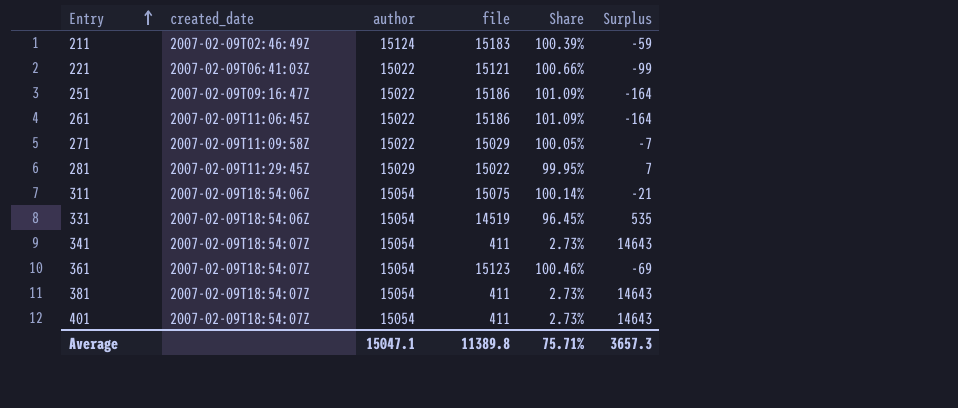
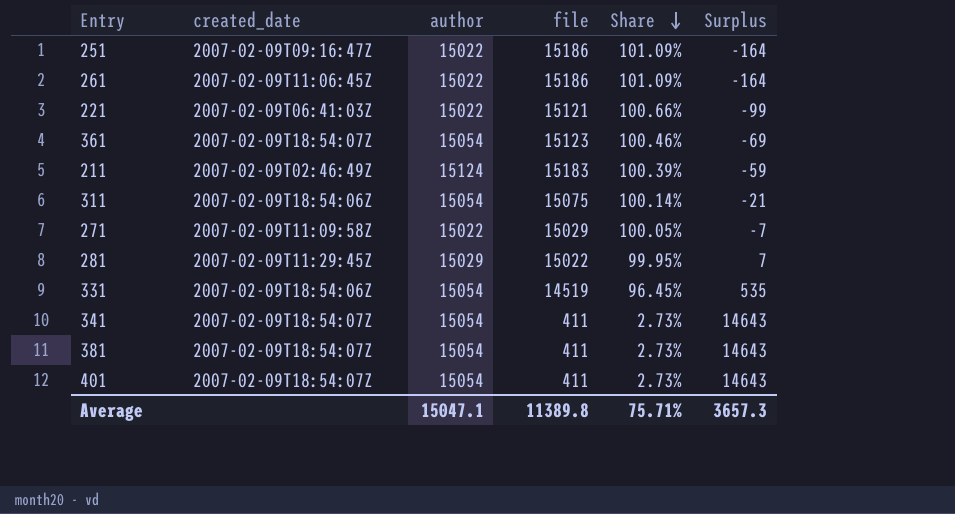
row order: Entry ascending -> Share descending

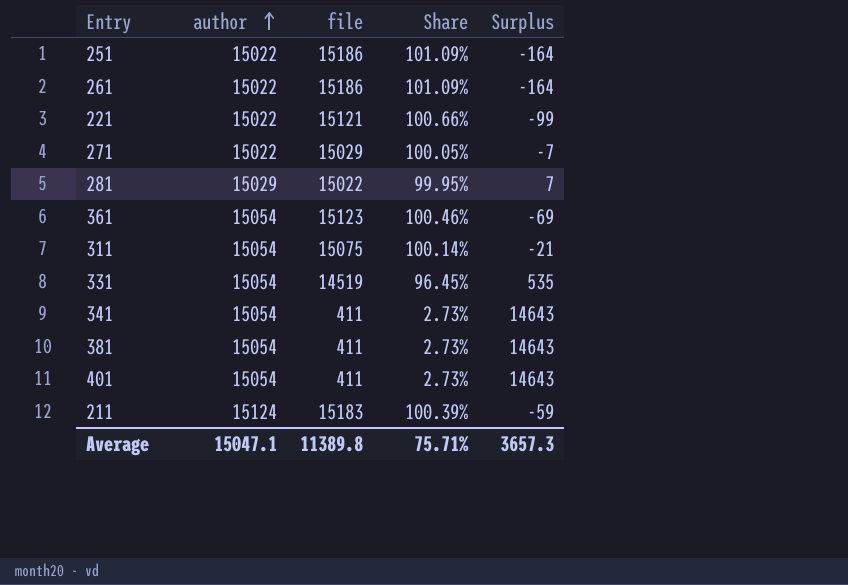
row order: Share descending -> author ascending
column created_date | position: 2 -> none

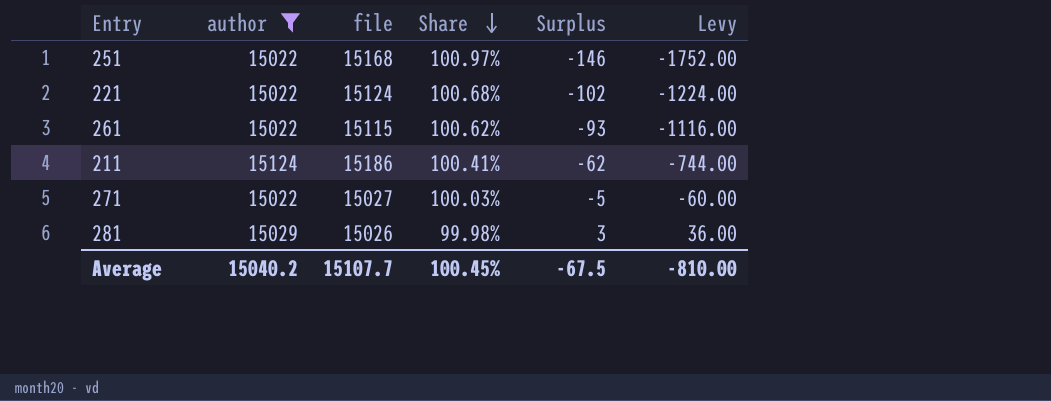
filter: none -> author != 15054
row order: author ascending -> Share descending
column Levy | formula: none -> [Surplus] * 12
251 | file: 15186 -> 15168
251 | Share: 101.09% -> 100.97%
251 | Surplus: -164 -> -146
221 | file: 15121 -> 15124
221 | Share: 100.66% -> 100.68%
221 | Surplus: -99 -> -102
261 | file: 15186 -> 15115
261 | Share: 101.09% -> 100.62%
261 | Surplus: -164 -> -93
211 | file: 15183 -> 15186
211 | Share: 100.39% -> 100.41%
211 | Surplus: -59 -> -62
271 | file: 15029 -> 15027
271 | Share: 100.05% -> 100.03%
271 | Surplus: -7 -> -5
281 | file: 15022 -> 15026
281 | Share: 99.95% -> 99.98%
281 | Surplus: 7 -> 3
Average | author: 15047.1 -> 15040.2
Average | file: 11389.8 -> 15107.7
Average | Share: 75.71% -> 100.45%
Average | Surplus: 3657.3 -> -67.5

